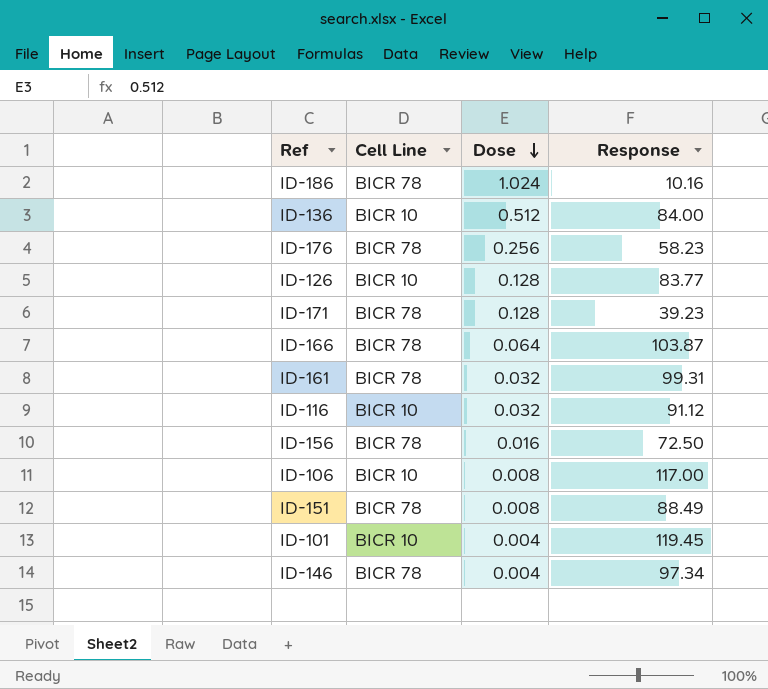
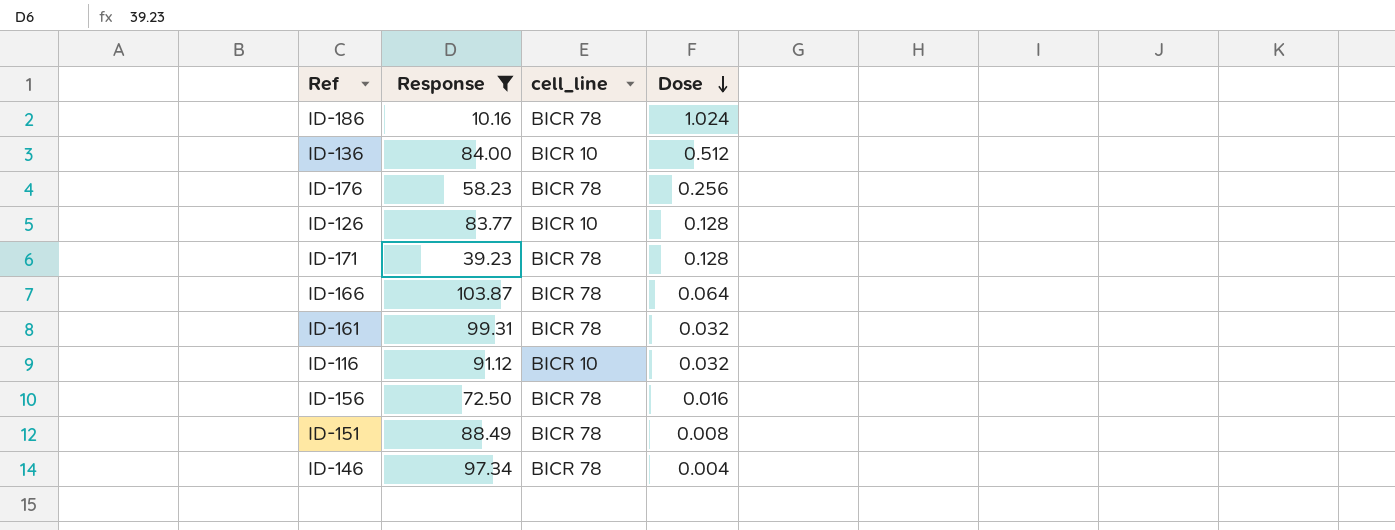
filter: none -> Response <= 103.87
column Response | position: 4 -> 2
column name: Cell Line -> cell_line

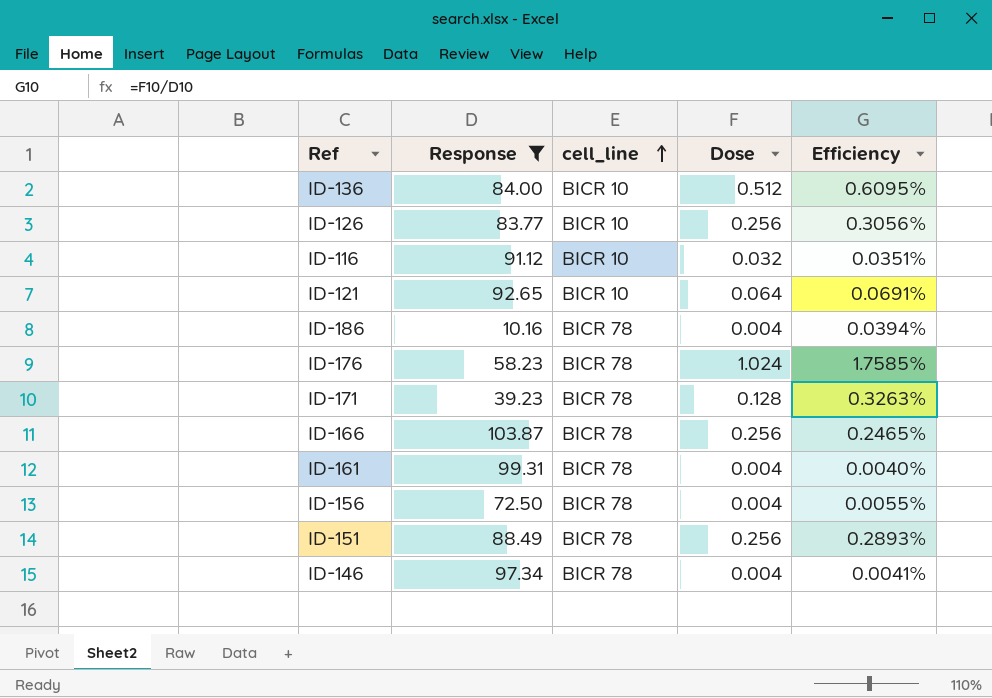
row order: Dose descending -> cell_line ascending
column Efficiency | formula: none -> [Dose] / [Response]
ID-126 | Dose: 0.128 -> 0.256
row ID-121: none -> 92.65 | BICR 10 | 0.064 | 0.0691%
ID-186 | Dose: 1.024 -> 0.004
ID-176 | Dose: 0.256 -> 1.024
ID-166 | Dose: 0.064 -> 0.256
ID-161 | Dose: 0.032 -> 0.004
ID-156 | Dose: 0.016 -> 0.004
ID-151 | Dose: 0.008 -> 0.256

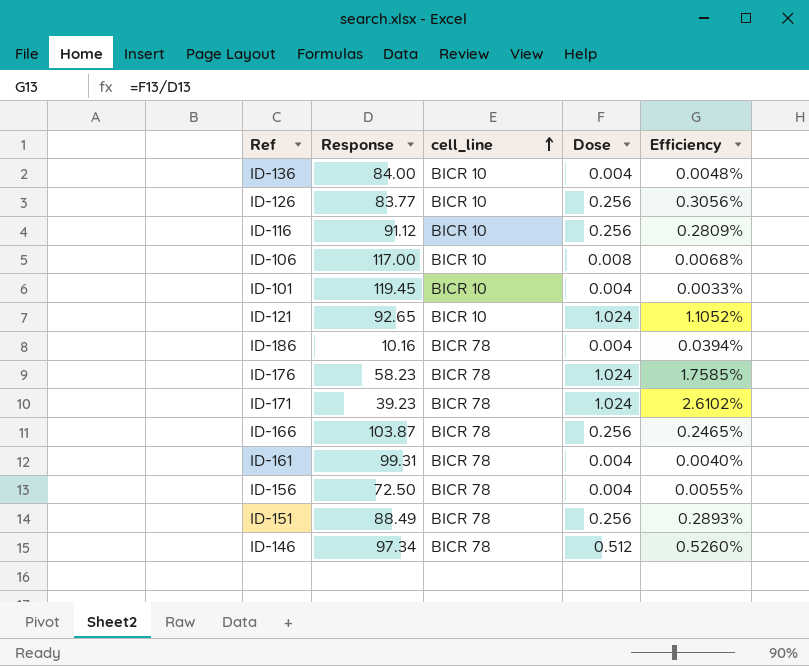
filter: Response <= 103.87 -> none
ID-136 | Dose: 0.512 -> 0.004
ID-136 | Efficiency: 0.6095% -> 0.0048%
ID-116 | Dose: 0.032 -> 0.256
ID-116 | Efficiency: 0.0351% -> 0.2809%
ID-121 | Dose: 0.064 -> 1.024
ID-121 | Efficiency: 0.0691% -> 1.1052%
ID-171 | Dose: 0.128 -> 1.024
ID-171 | Efficiency: 0.3263% -> 2.6102%
ID-146 | Dose: 0.004 -> 0.512
ID-146 | Efficiency: 0.0041% -> 0.5260%

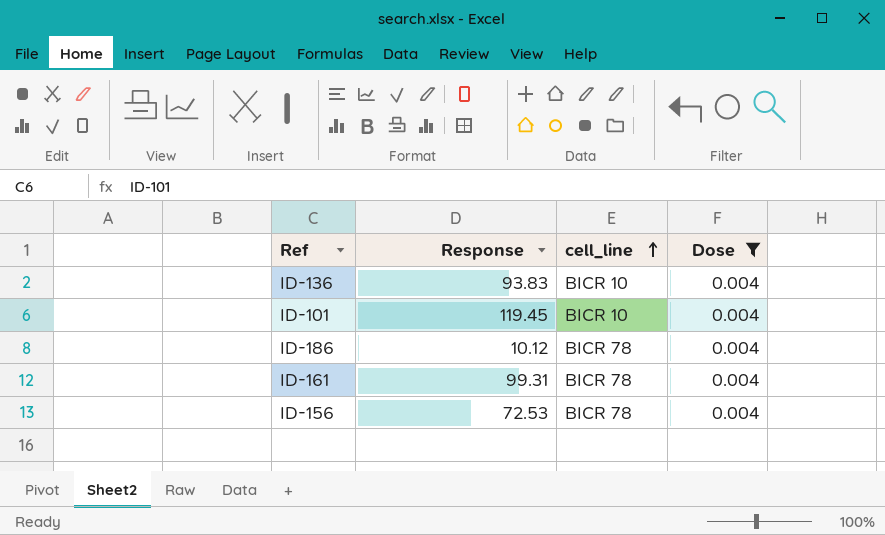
filter: none -> Dose = 0.004
column Efficiency | formula: [Dose] / [Response] -> none
ID-136 | Response: 84.00 -> 93.83
ID-186 | Response: 10.16 -> 10.12
ID-156 | Response: 72.50 -> 72.53

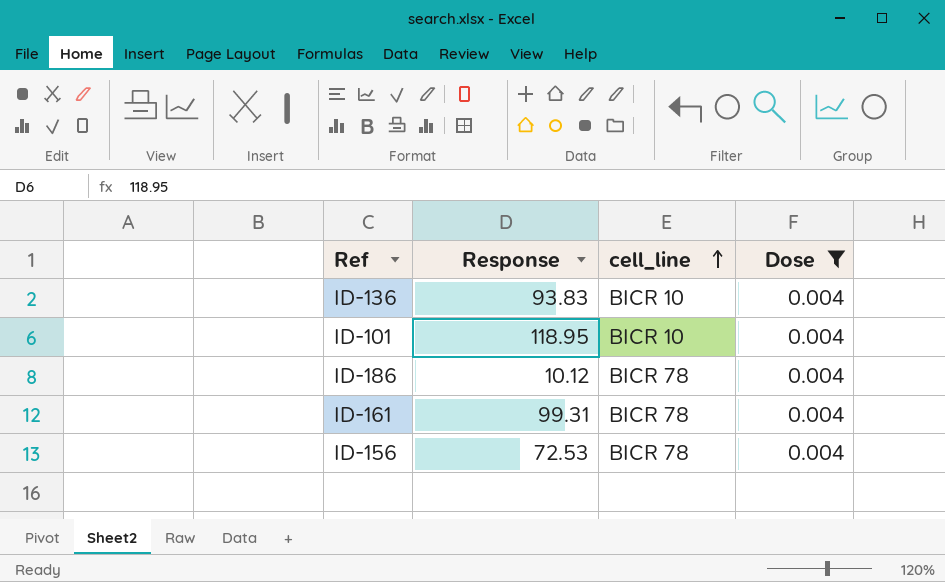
ID-101 | Response: 119.45 -> 118.95

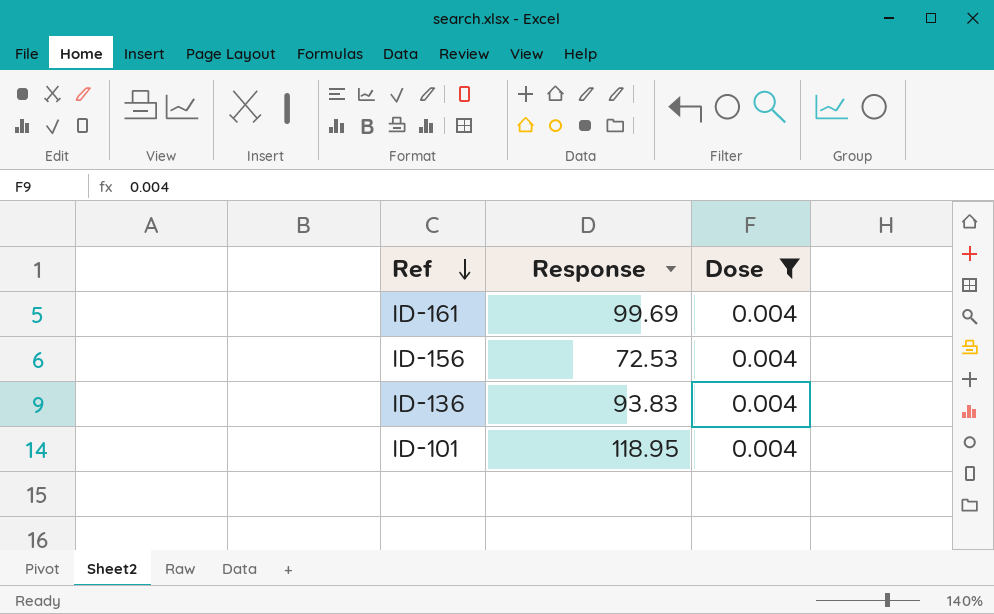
row order: cell_line ascending -> Ref descending
column cell_line | position: 3 -> none
row ID-186: 10.12 | BICR 78 | 0.004 -> none
ID-161 | Response: 99.31 -> 99.69

